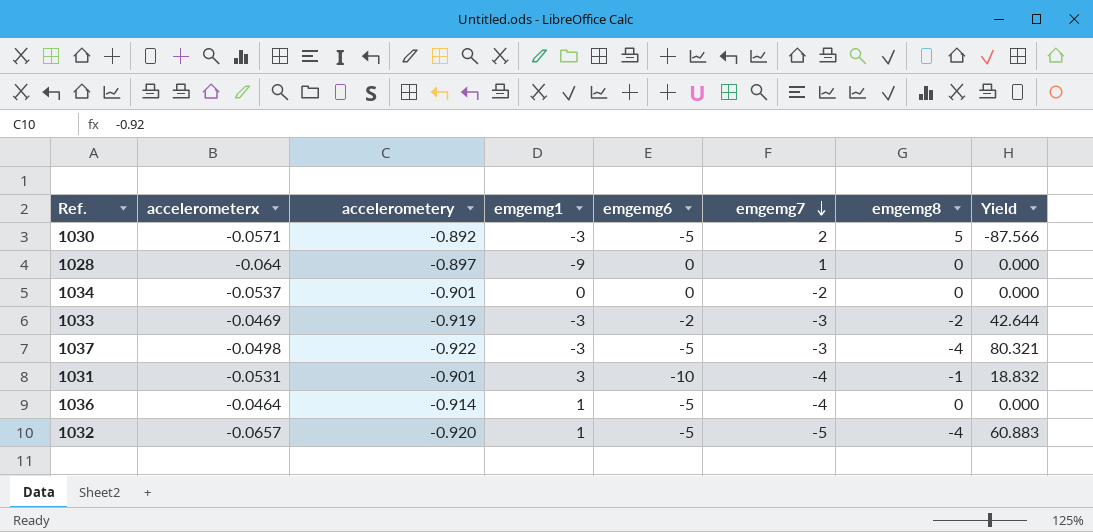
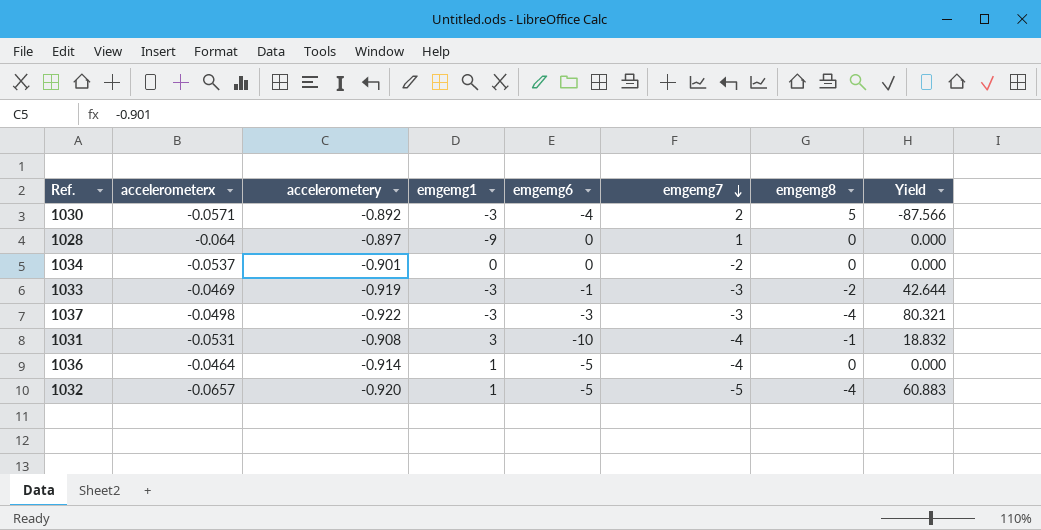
1030 | emgemg6: -5 -> -4
1033 | emgemg6: -2 -> -1
1037 | emgemg6: -5 -> -3
1031 | accelerometery: -0.901 -> -0.908

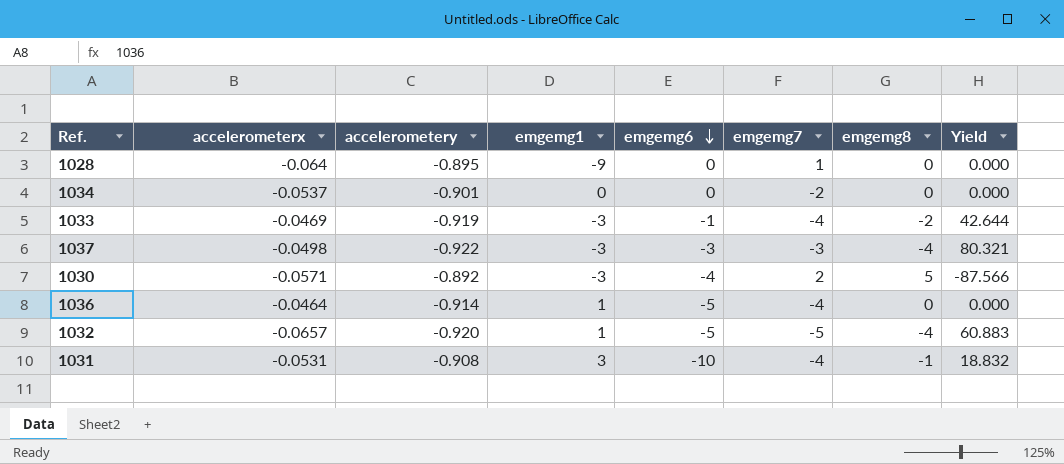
row order: emgemg7 descending -> emgemg6 descending
1028 | accelerometery: -0.897 -> -0.895
1033 | emgemg7: -3 -> -4

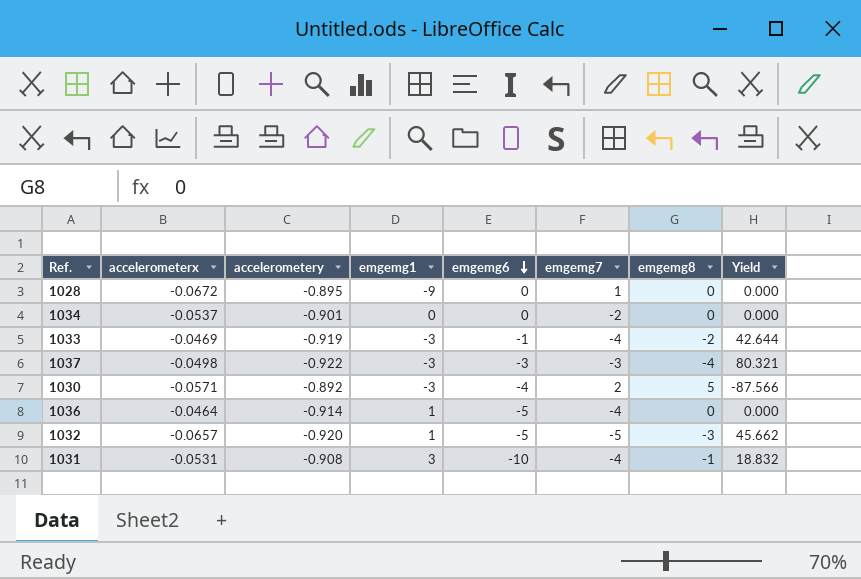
1028 | accelerometerx: -0.064 -> -0.0672
1032 | emgemg8: -4 -> -3
1032 | Yield: 60.883 -> 45.662

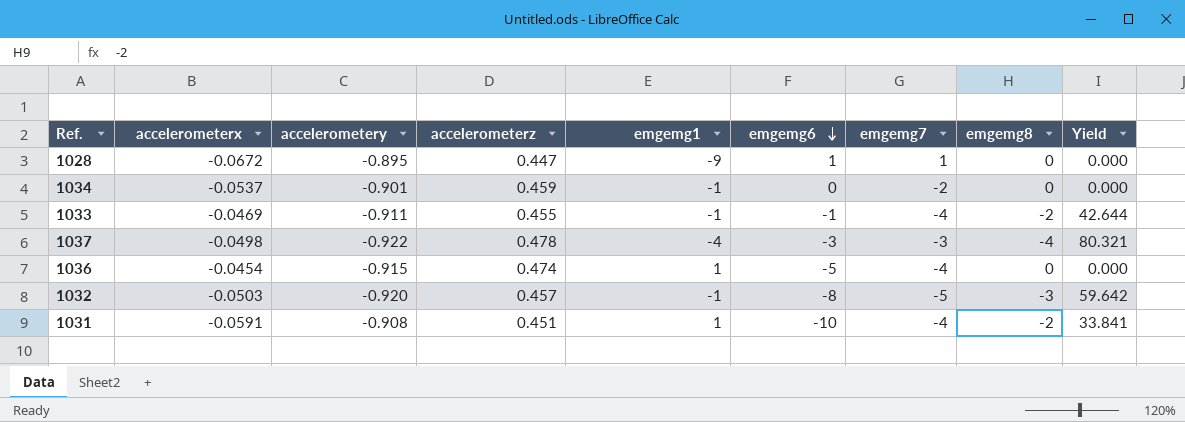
column accelerometerz | position: none -> 4
row 1030: -0.0571 | -0.892 | -3 | -4 | 2 | 5 | -87.566 -> none
1028 | emgemg6: 0 -> 1
1034 | emgemg1: 0 -> -1
1033 | accelerometery: -0.919 -> -0.911
1033 | emgemg1: -3 -> -1
1037 | emgemg1: -3 -> -4
1036 | accelerometerx: -0.0464 -> -0.0454
1036 | accelerometery: -0.914 -> -0.915
1032 | accelerometerx: -0.0657 -> -0.0503
1032 | emgemg1: 1 -> -1
1032 | emgemg6: -5 -> -8
1032 | Yield: 45.662 -> 59.642
1031 | accelerometerx: -0.0531 -> -0.0591
1031 | emgemg1: 3 -> 1
1031 | emgemg8: -1 -> -2
1031 | Yield: 18.832 -> 33.841

